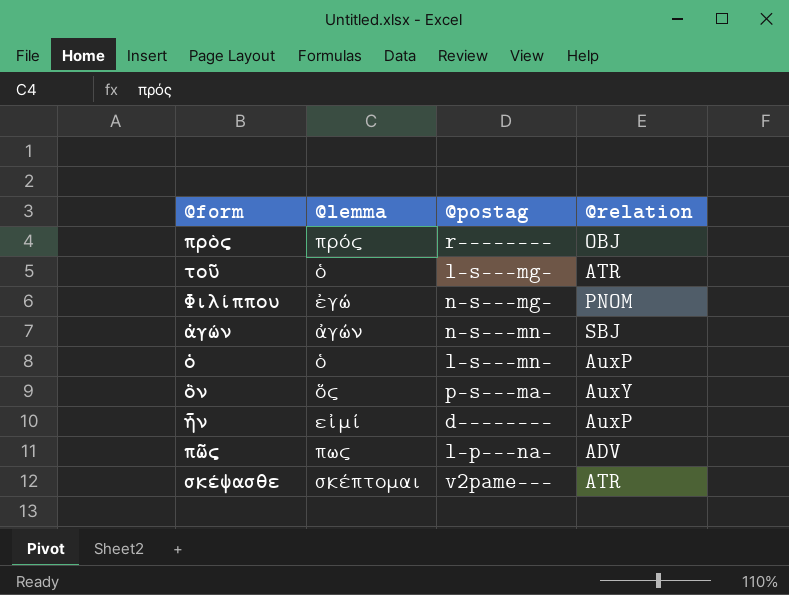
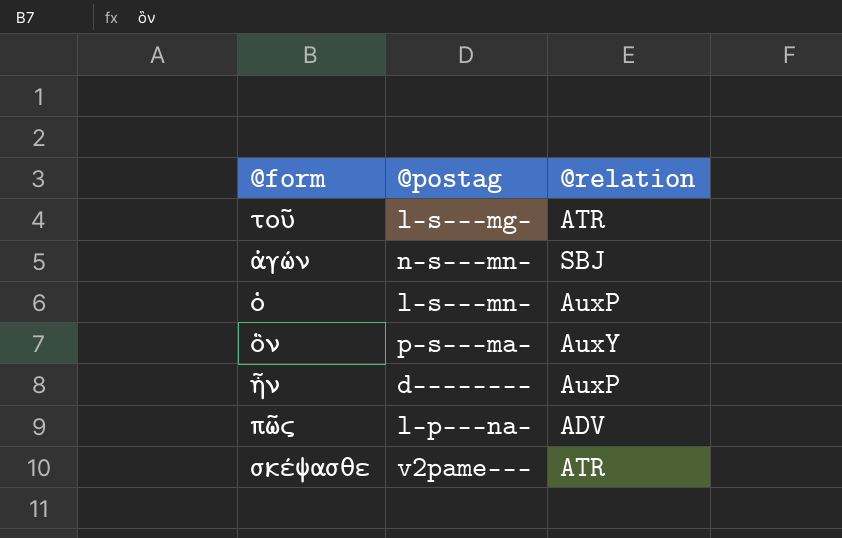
column @lemma | position: 2 -> none
row πρὸς: πρός | r-------- | OBJ -> none
row Φιλίππου: ἐγώ | n-s---mg- | PNOM -> none

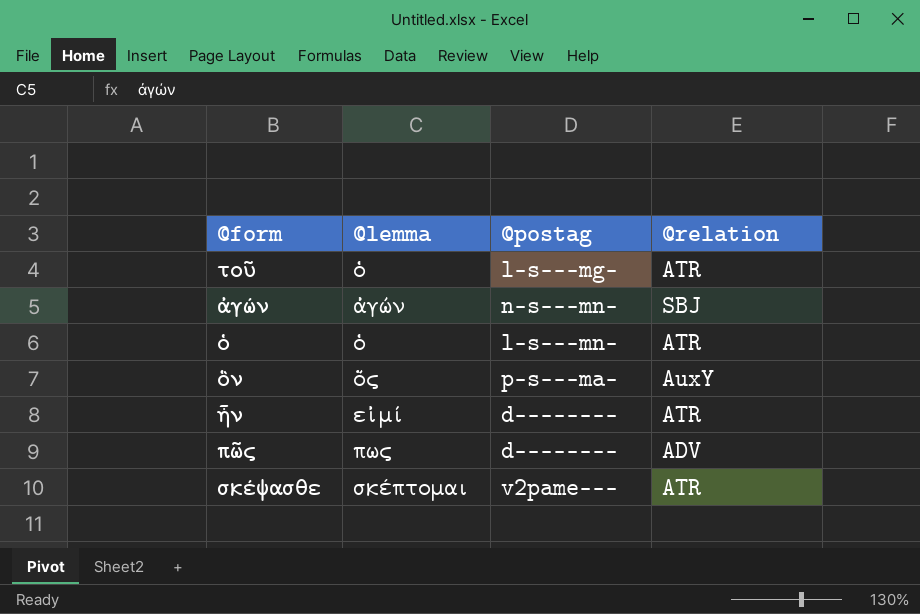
column @lemma | position: none -> 2
ὁ | @relation: AuxP -> ATR
ἦν | @relation: AuxP -> ATR
πῶς | @postag: l-p---na- -> d--------

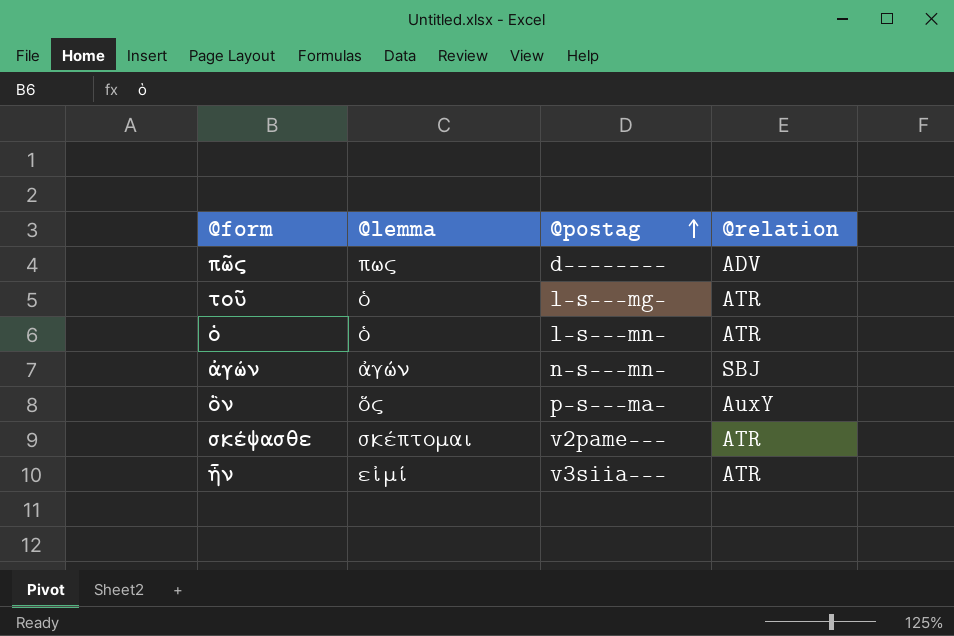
row order: none -> @postag ascending
ἦν | @postag: d-------- -> v3siia---

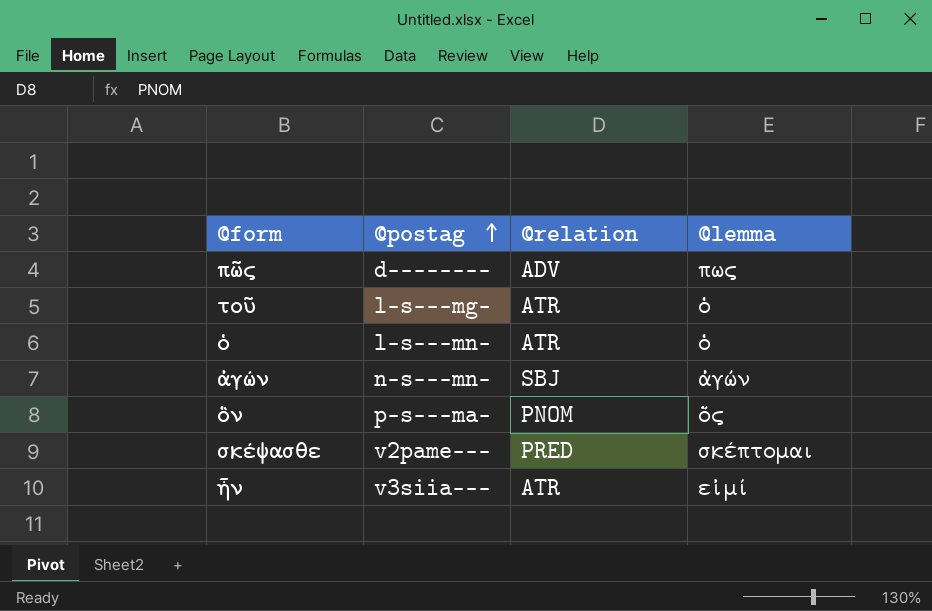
column @lemma | position: 2 -> 4
ὃν | @relation: AuxY -> PNOM
σκέψασθε | @relation: ATR -> PRED

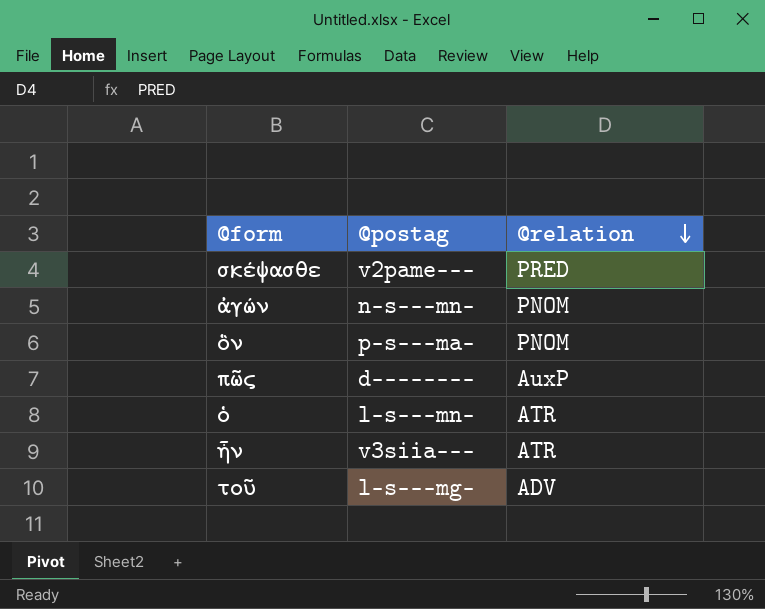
row order: @postag ascending -> @relation descending
column @lemma | position: 4 -> none
ἀγών | @relation: SBJ -> PNOM
πῶς | @relation: ADV -> AuxP
τοῦ | @relation: ATR -> ADV

